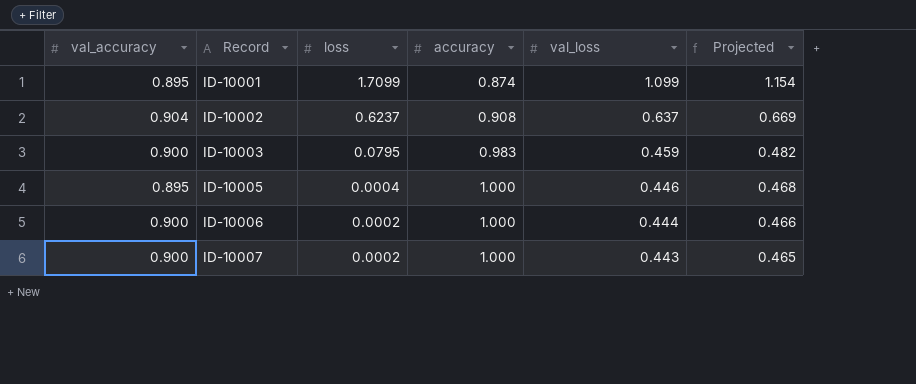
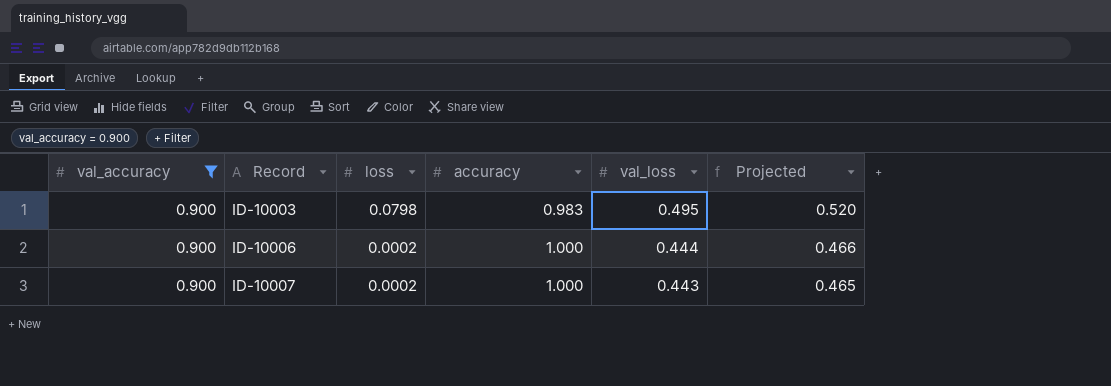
filter: none -> val_accuracy = 0.900
ID-10003 | loss: 0.0795 -> 0.0798
ID-10003 | val_loss: 0.459 -> 0.495
ID-10003 | Projected: 0.482 -> 0.520

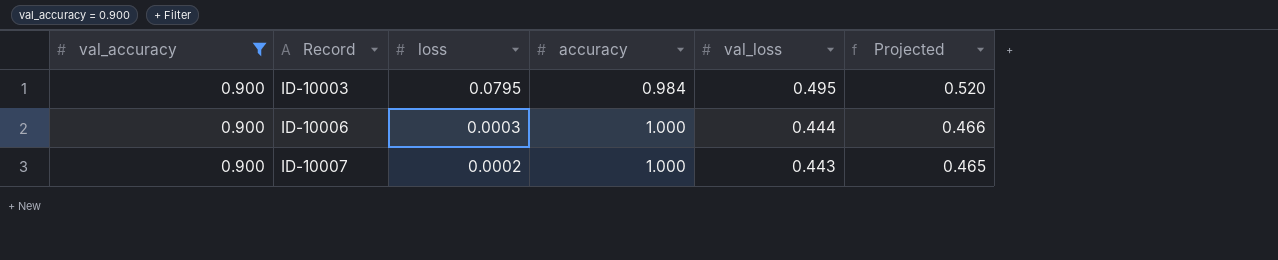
ID-10003 | loss: 0.0798 -> 0.0795
ID-10003 | accuracy: 0.983 -> 0.984
ID-10006 | loss: 0.0002 -> 0.0003

